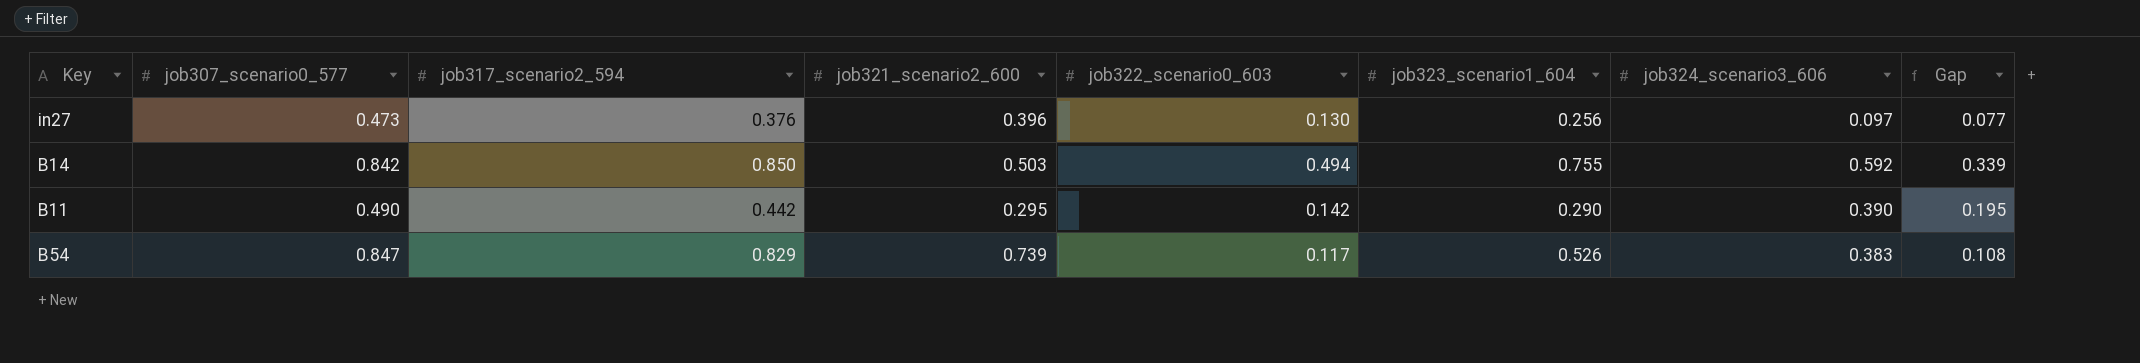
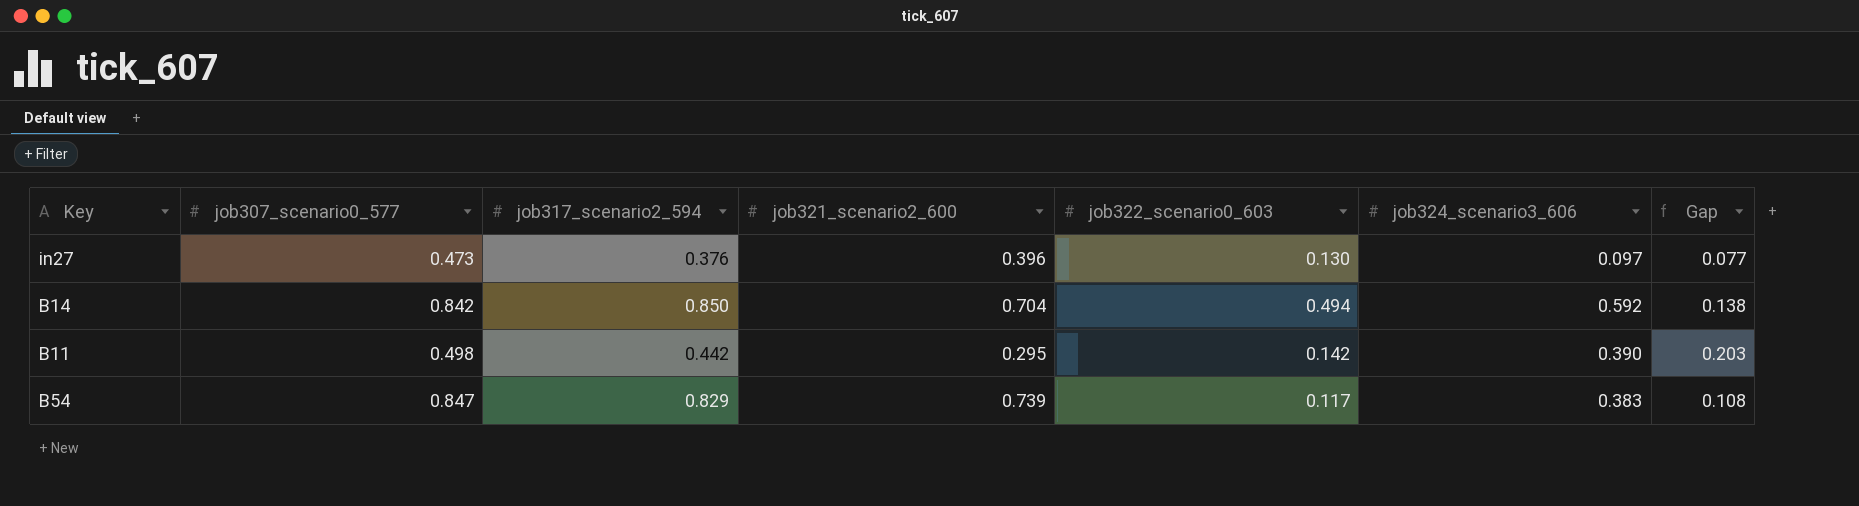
column job323_scenario1_604 | position: 6 -> none
B14 | job321_scenario2_600: 0.503 -> 0.704
B14 | Gap: 0.339 -> 0.138
B11 | job307_scenario0_577: 0.490 -> 0.498
B11 | Gap: 0.195 -> 0.203

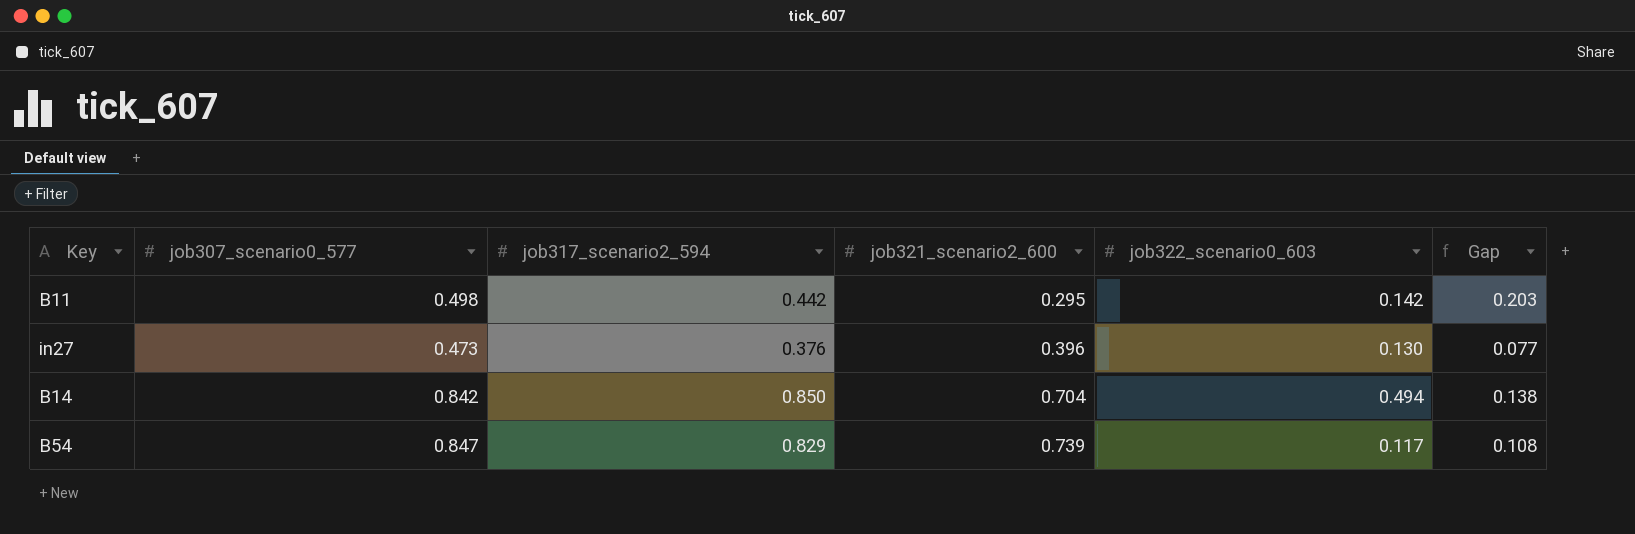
row order: none -> job321_scenario2_600 ascending
column job324_scenario3_606 | position: 6 -> none

